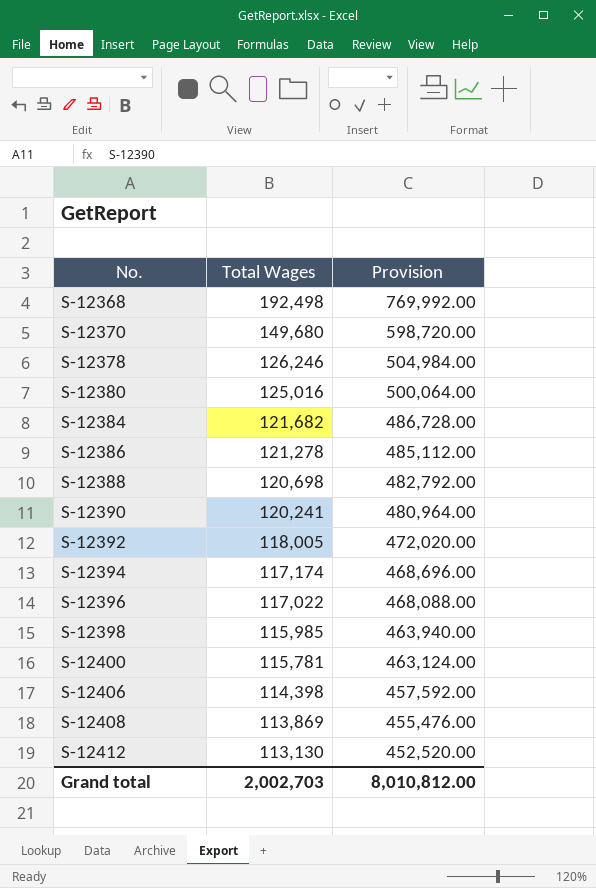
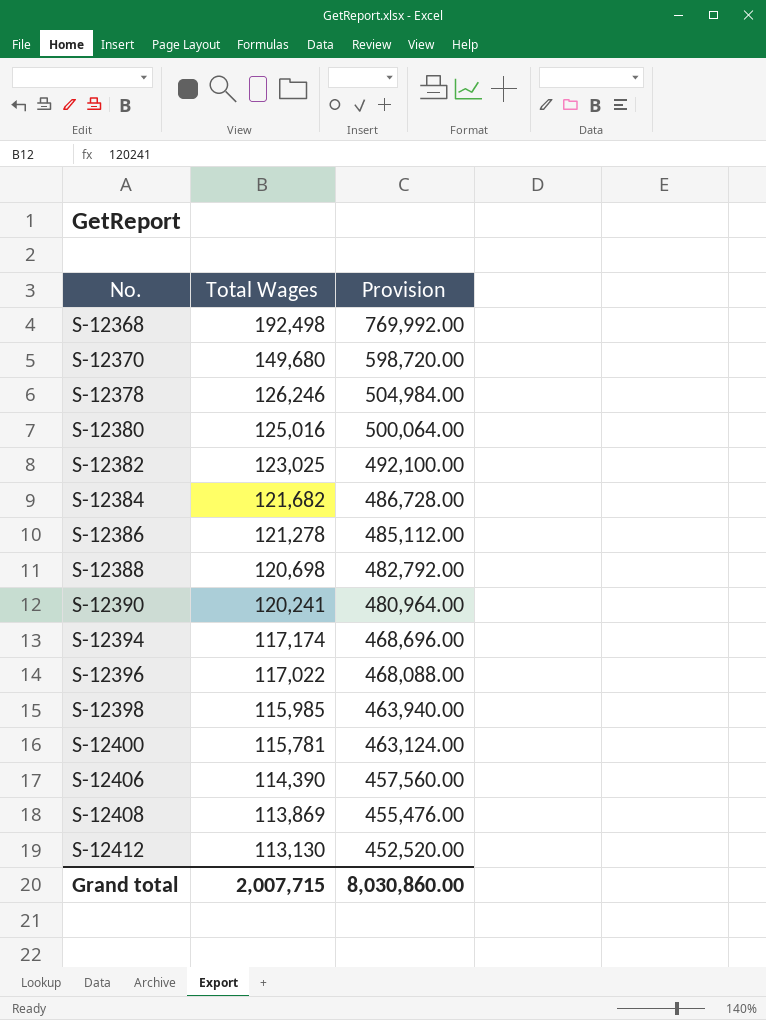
row S-12392: 118,005 | 472,020.00 -> none
row S-12382: none -> 123,025 | 492,100.00
S-12406 | Total Wages: 114,398 -> 114,390
S-12406 | Provision: 457,592.00 -> 457,560.00
Grand total | Total Wages: 2,002,703 -> 2,007,715
Grand total | Provision: 8,010,812.00 -> 8,030,860.00

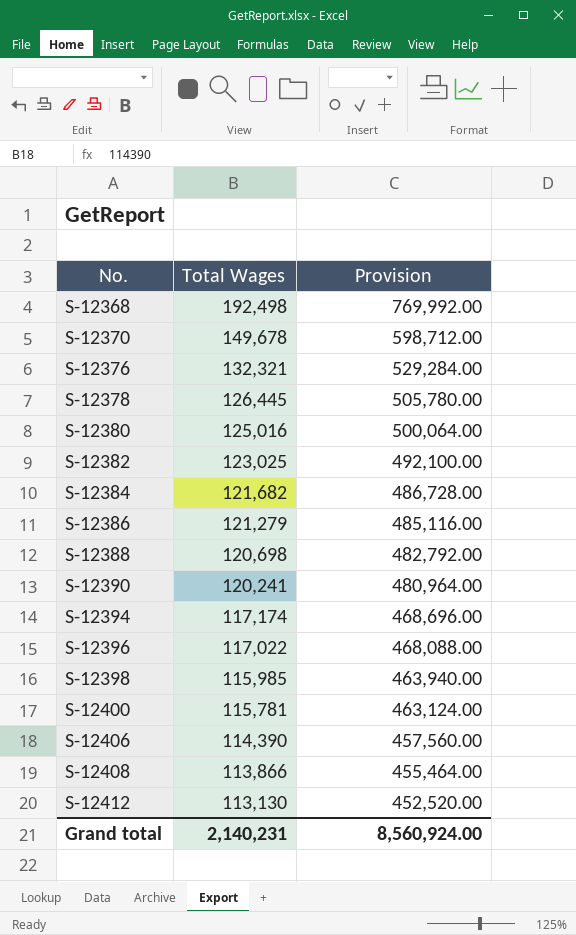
S-12370 | Total Wages: 149,680 -> 149,678
S-12370 | Provision: 598,720.00 -> 598,712.00
row S-12376: none -> 132,321 | 529,284.00
S-12378 | Total Wages: 126,246 -> 126,445
S-12378 | Provision: 504,984.00 -> 505,780.00
S-12386 | Total Wages: 121,278 -> 121,279
S-12386 | Provision: 485,112.00 -> 485,116.00
S-12408 | Total Wages: 113,869 -> 113,866
S-12408 | Provision: 455,476.00 -> 455,464.00
Grand total | Total Wages: 2,007,715 -> 2,140,231
Grand total | Provision: 8,030,860.00 -> 8,560,924.00

